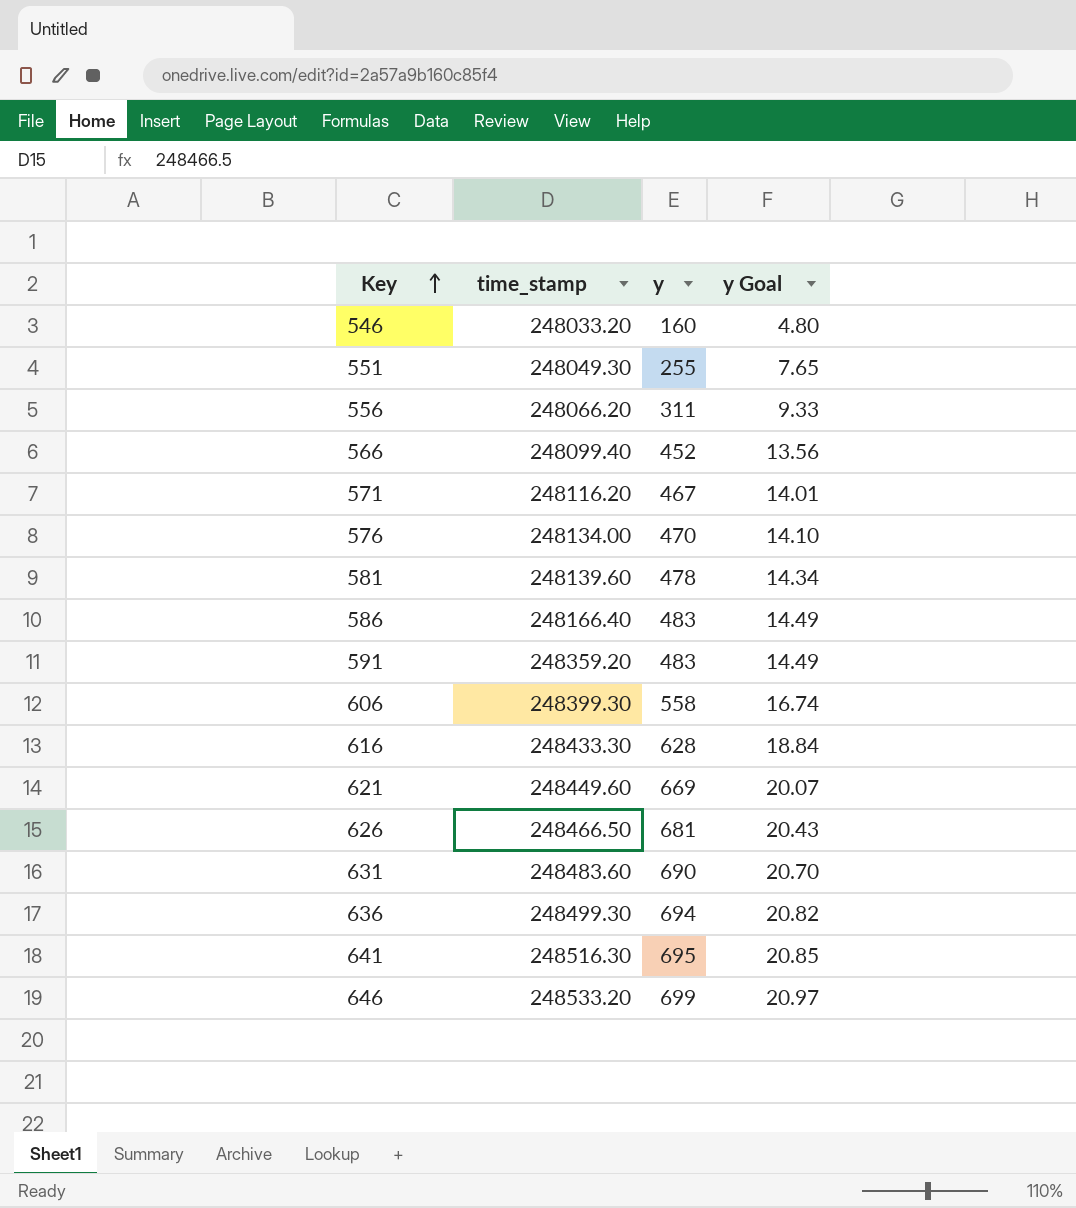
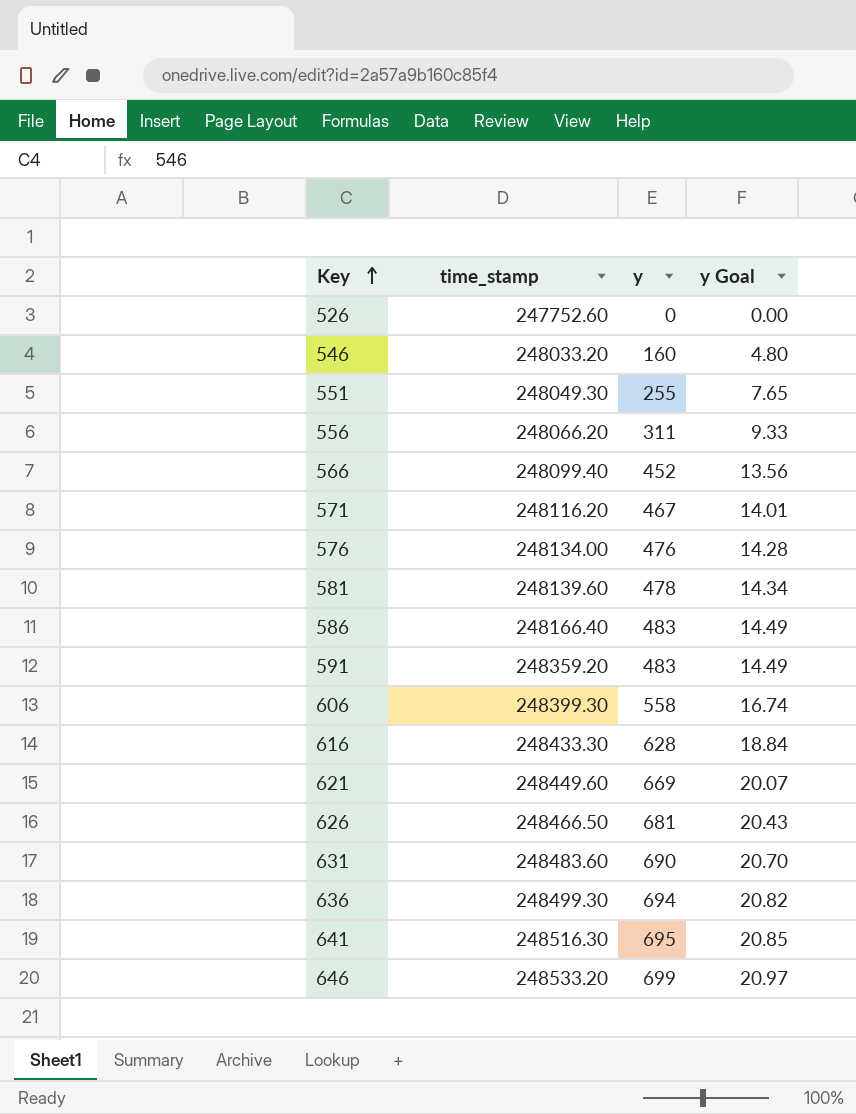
row 526: none -> 247752.60 | 0 | 0.00
576 | y: 470 -> 476
576 | y Goal: 14.10 -> 14.28

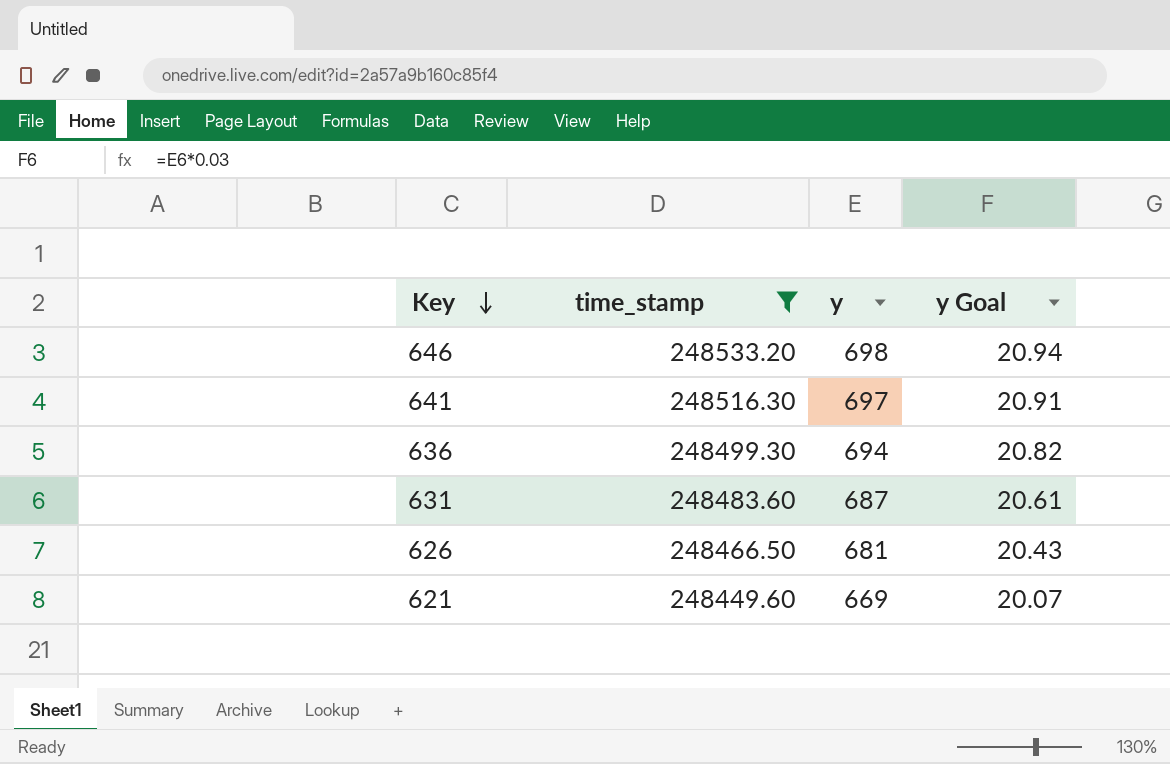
filter: none -> time_stamp >= 248449.60
row order: Key ascending -> Key descending
646 | y: 699 -> 698
646 | y Goal: 20.97 -> 20.94
641 | y: 695 -> 697
641 | y Goal: 20.85 -> 20.91
631 | y: 690 -> 687
631 | y Goal: 20.70 -> 20.61

